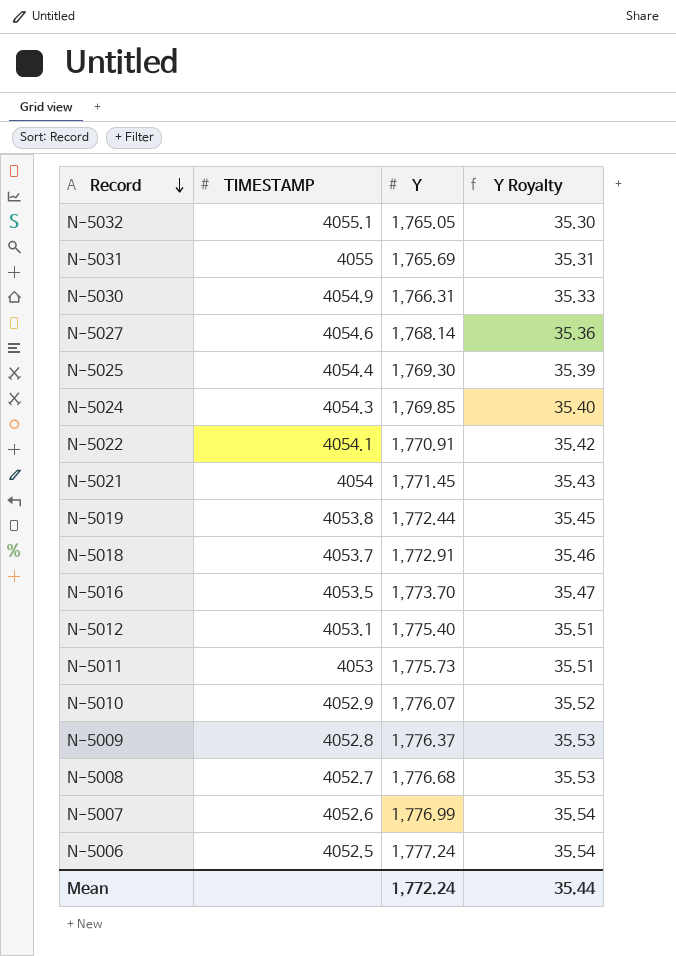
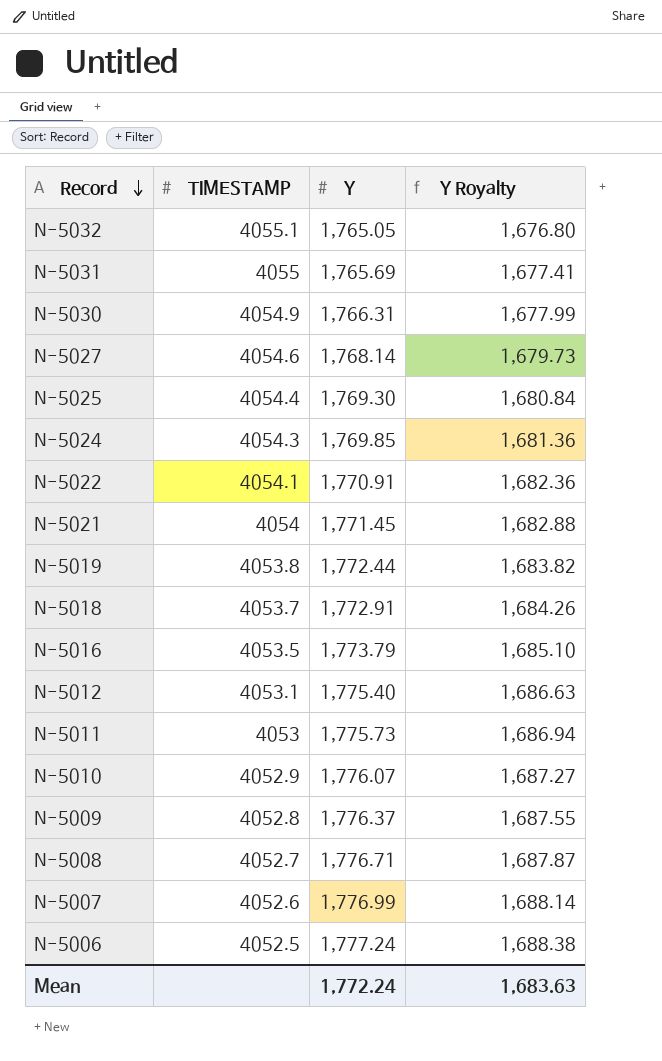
column Y Royalty | formula: [Y] * 0.02 -> [Y] * 0.95
N-5016 | Y: 1,773.70 -> 1,773.79
N-5008 | Y: 1,776.68 -> 1,776.71
Mean | Y Royalty: 35.44 -> 1,683.63

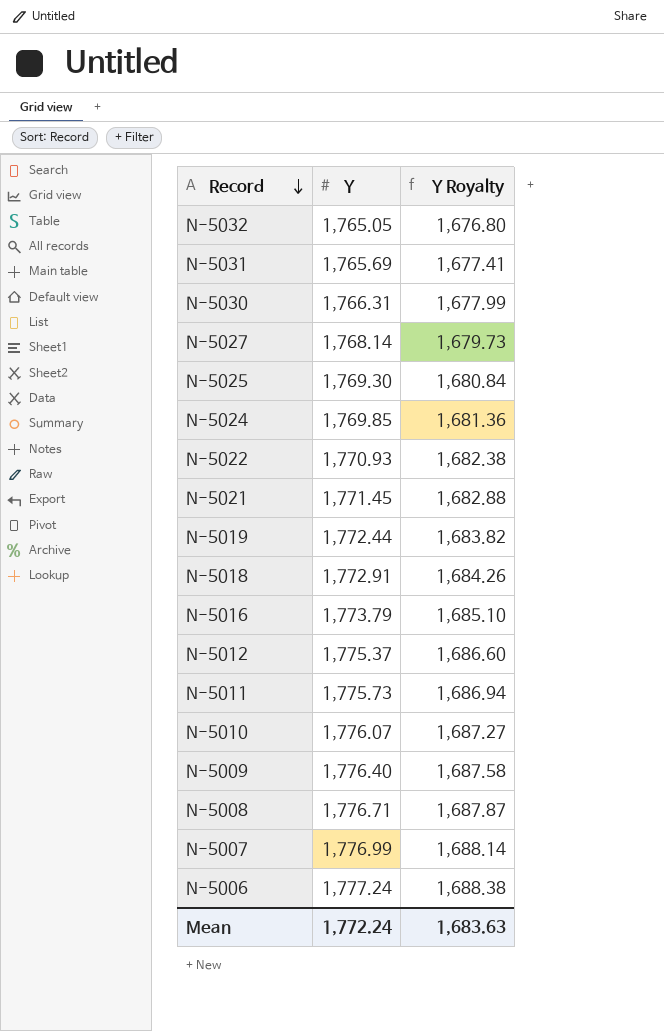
column TIMESTAMP | position: 2 -> none
N-5022 | Y: 1,770.91 -> 1,770.93
N-5022 | Y Royalty: 1,682.36 -> 1,682.38
N-5012 | Y: 1,775.40 -> 1,775.37
N-5012 | Y Royalty: 1,686.63 -> 1,686.60
N-5009 | Y: 1,776.37 -> 1,776.40
N-5009 | Y Royalty: 1,687.55 -> 1,687.58

